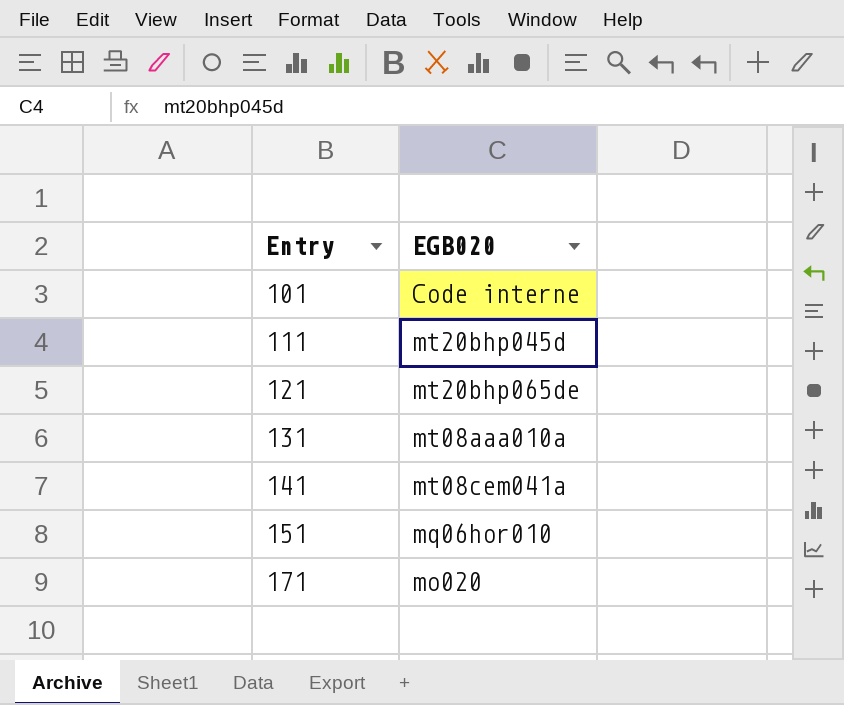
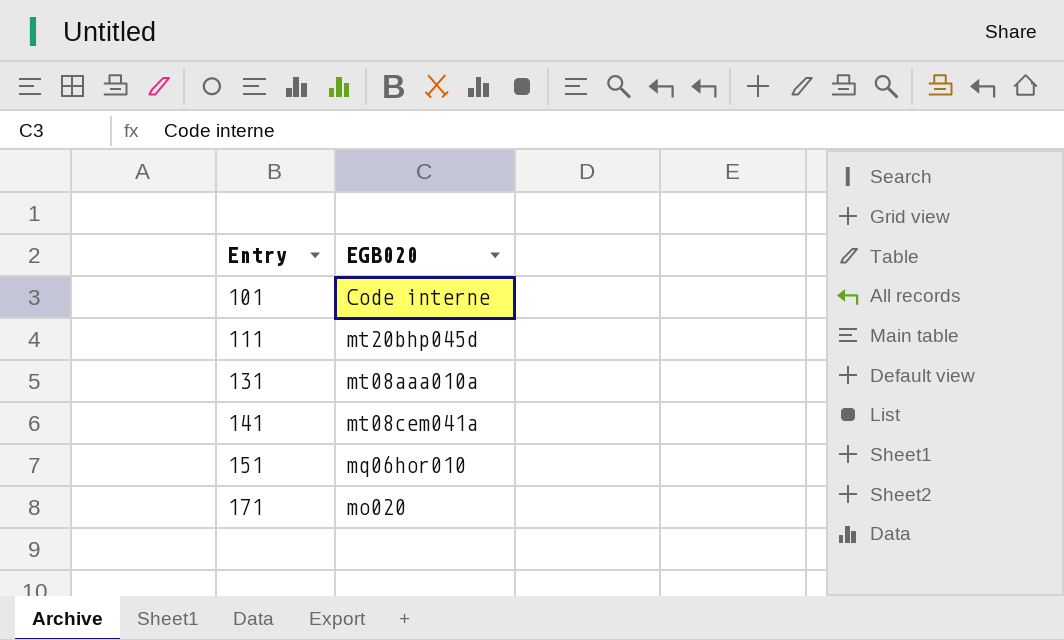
row 121: mt20bhp065de -> none

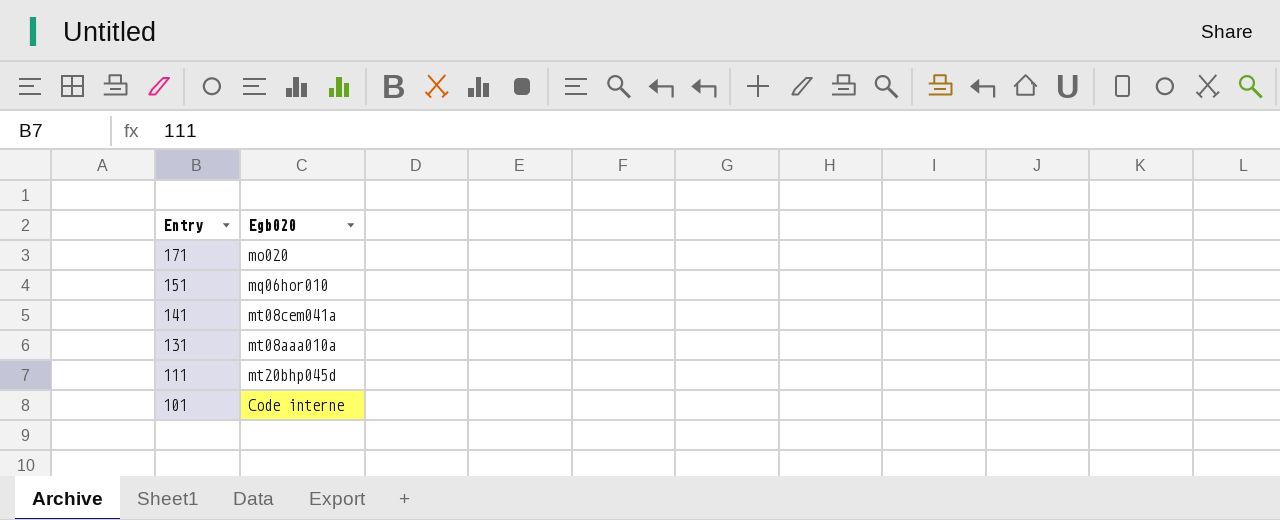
row order: Entry ascending -> Entry descending
column name: EGB020 -> Egb020

